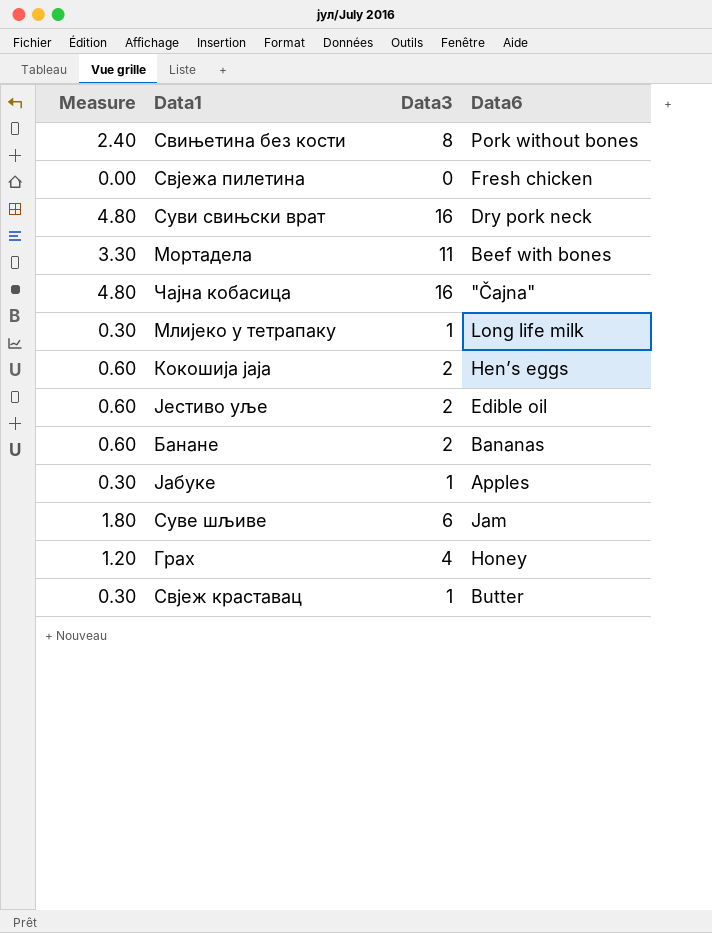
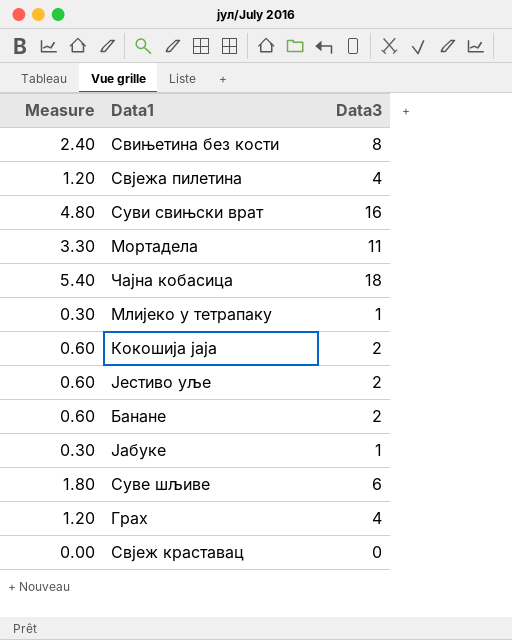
column Data6 | position: 4 -> none
Свјежа пилетина | Measure: 0.00 -> 1.20
Свјежа пилетина | Data3: 0 -> 4
Чајна кобасица | Measure: 4.80 -> 5.40
Чајна кобасица | Data3: 16 -> 18
Свјеж краставац | Measure: 0.30 -> 0.00
Свјеж краставац | Data3: 1 -> 0

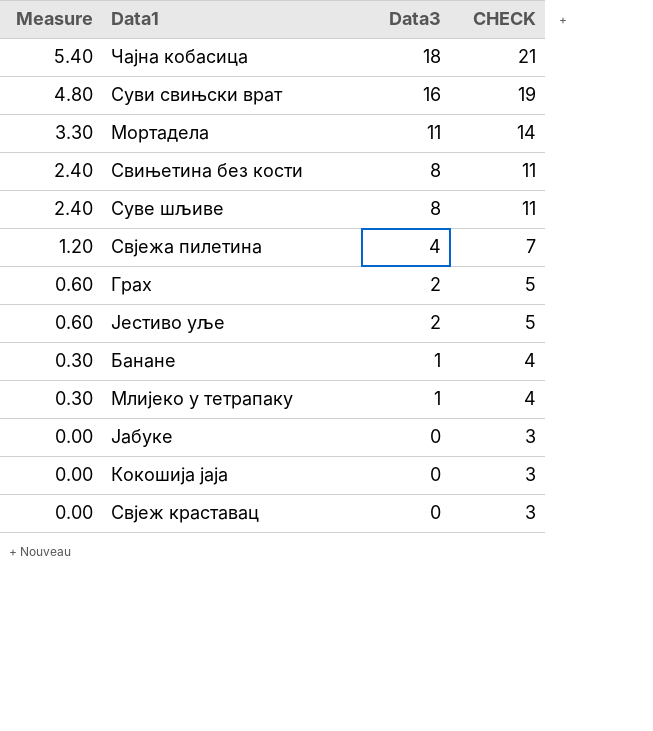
row order: none -> Measure descending
column CHECK | formula: none -> [Data3] + 3
Суве шљиве | Measure: 1.80 -> 2.40
Суве шљиве | Data3: 6 -> 8
Грах | Measure: 1.20 -> 0.60
Грах | Data3: 4 -> 2
Банане | Measure: 0.60 -> 0.30
Банане | Data3: 2 -> 1
Јабуке | Measure: 0.30 -> 0.00
Јабуке | Data3: 1 -> 0
Кокошија јаја | Measure: 0.60 -> 0.00
Кокошија јаја | Data3: 2 -> 0

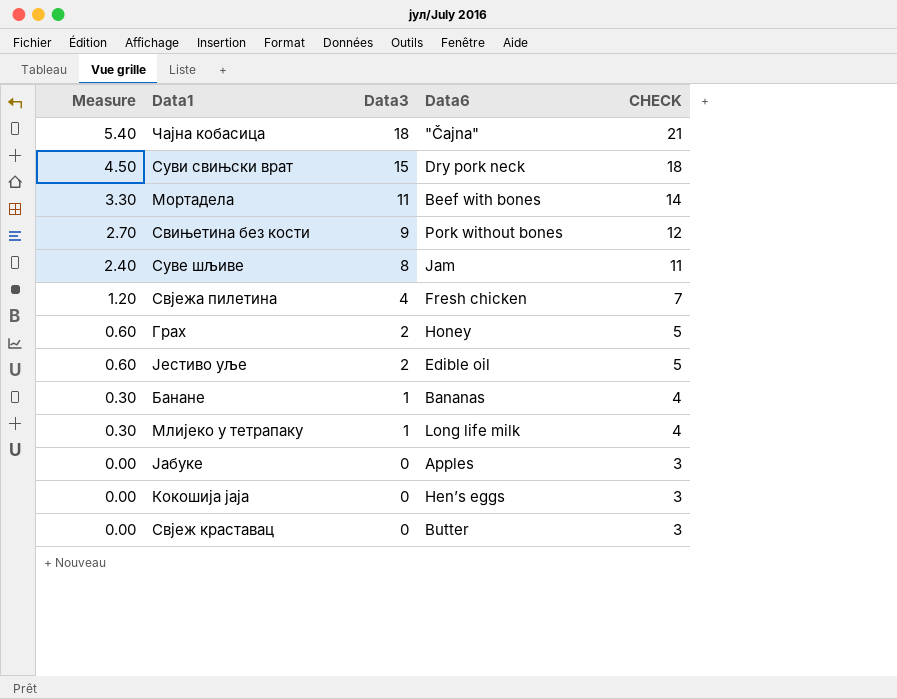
column Data6 | position: none -> 4
Суви свињски врат | Measure: 4.80 -> 4.50
Суви свињски врат | Data3: 16 -> 15
Суви свињски врат | CHECK: 19 -> 18
Свињетина без кости | Measure: 2.40 -> 2.70
Свињетина без кости | Data3: 8 -> 9
Свињетина без кости | CHECK: 11 -> 12

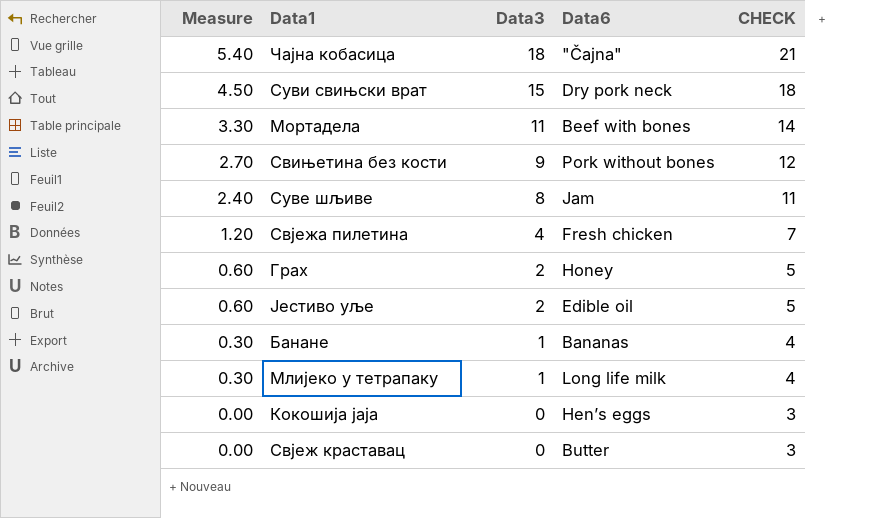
row Јабуке: 0.00 | 0 | Apples | 3 -> none

